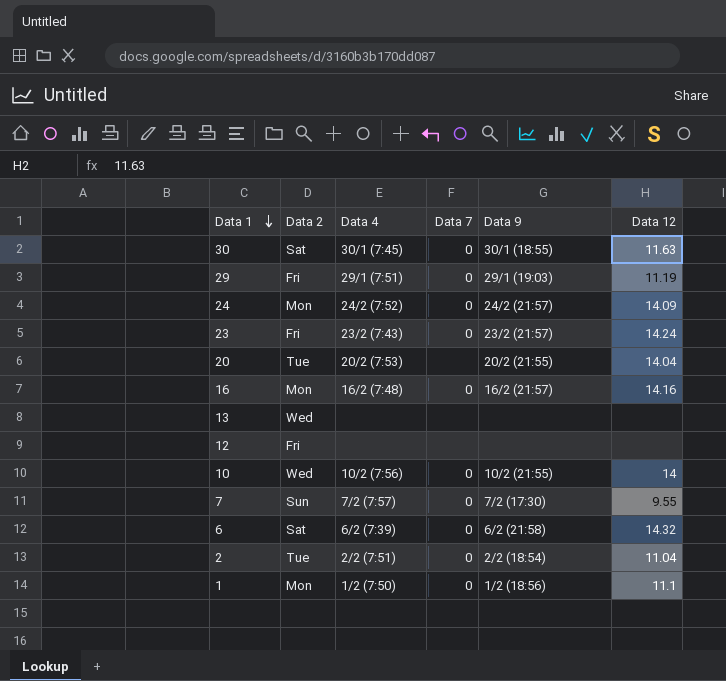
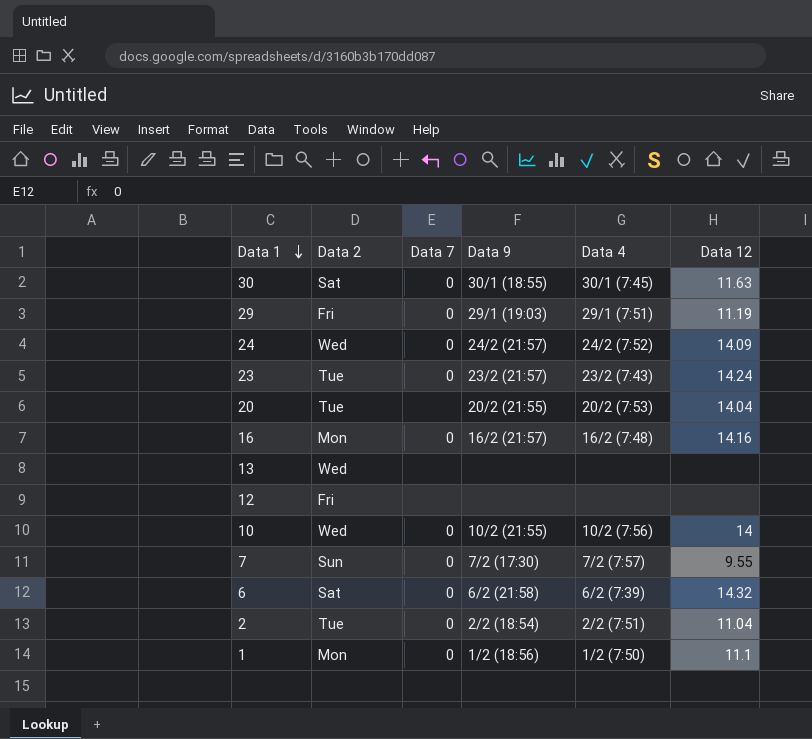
column Data 4 | position: 3 -> 5
24 | Data 2: Mon -> Wed
23 | Data 2: Fri -> Tue

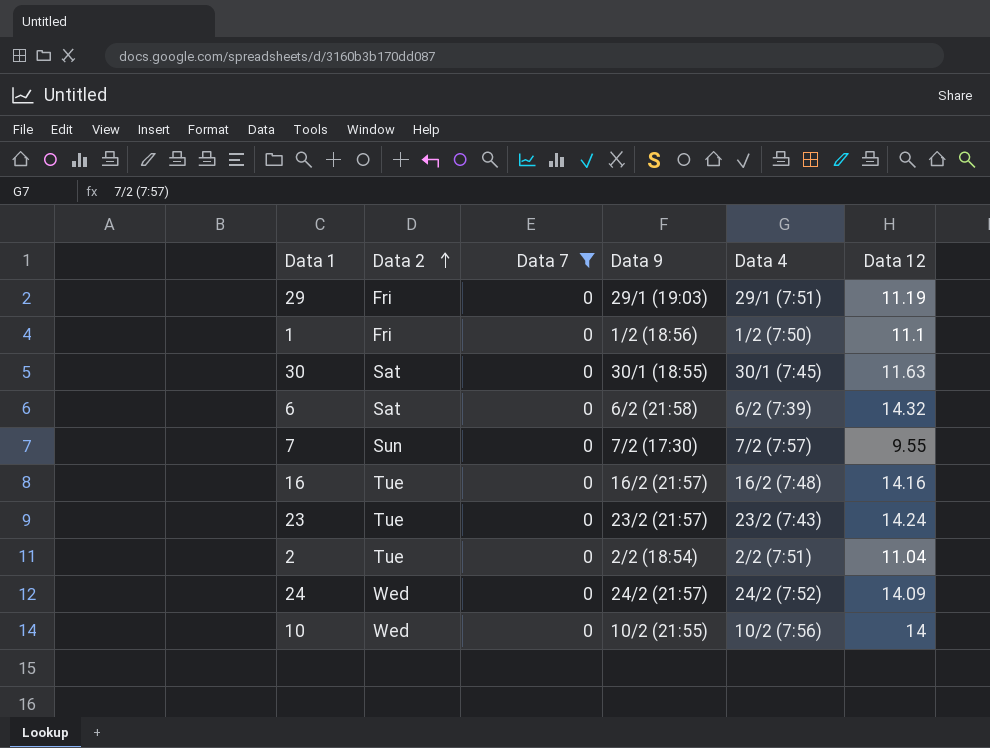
filter: none -> Data 7 = 0
row order: Data 1 descending -> Data 2 ascending
1 | Data 2: Mon -> Fri
16 | Data 2: Mon -> Tue

